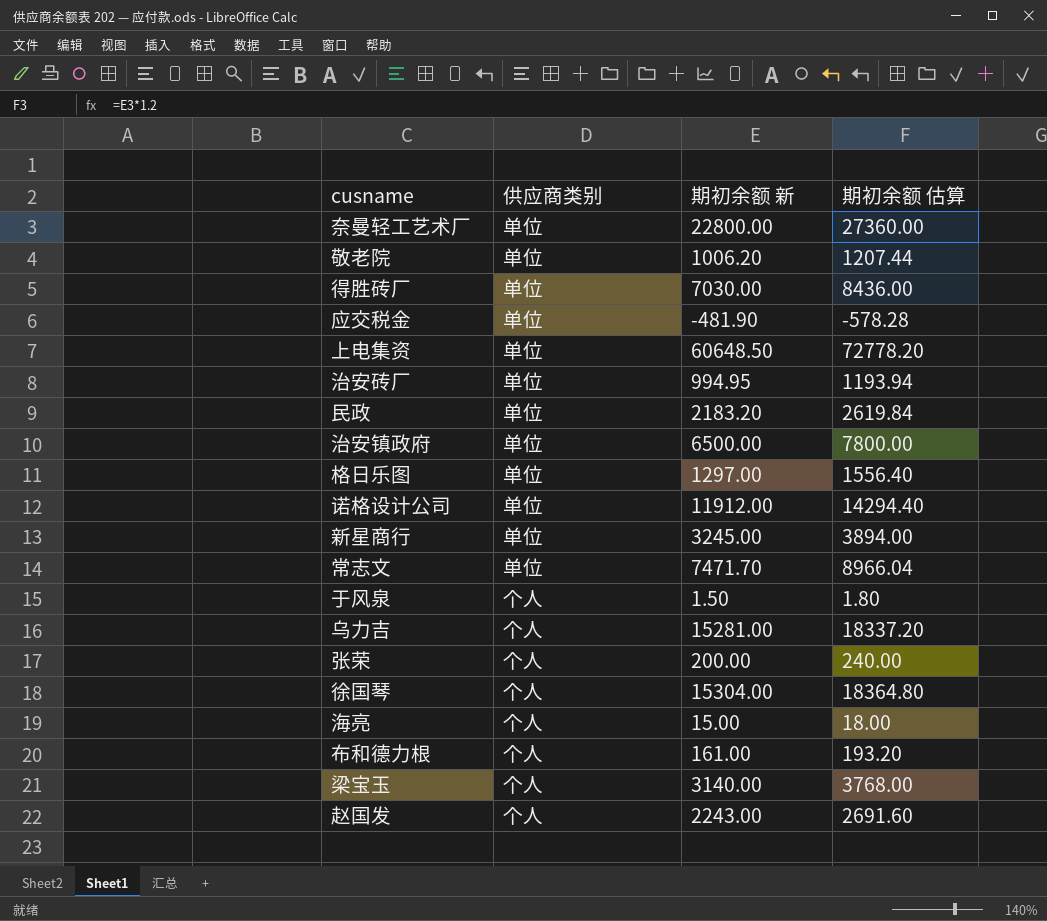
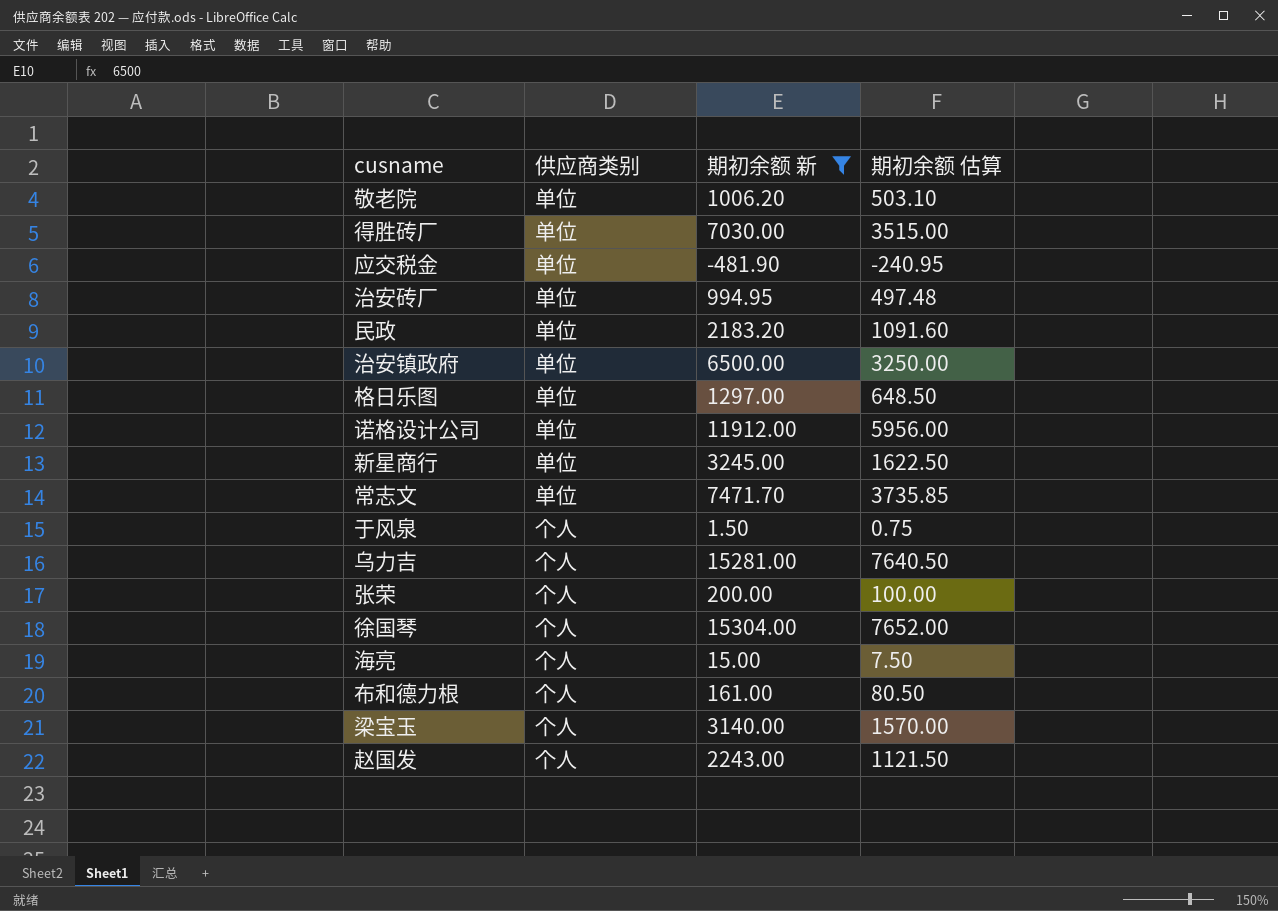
filter: none -> 期初余额 新 <= 15304.00
column 期初余额 估算 | formula: [期初余额 新] * 1.2 -> [期初余额 新] * 0.5

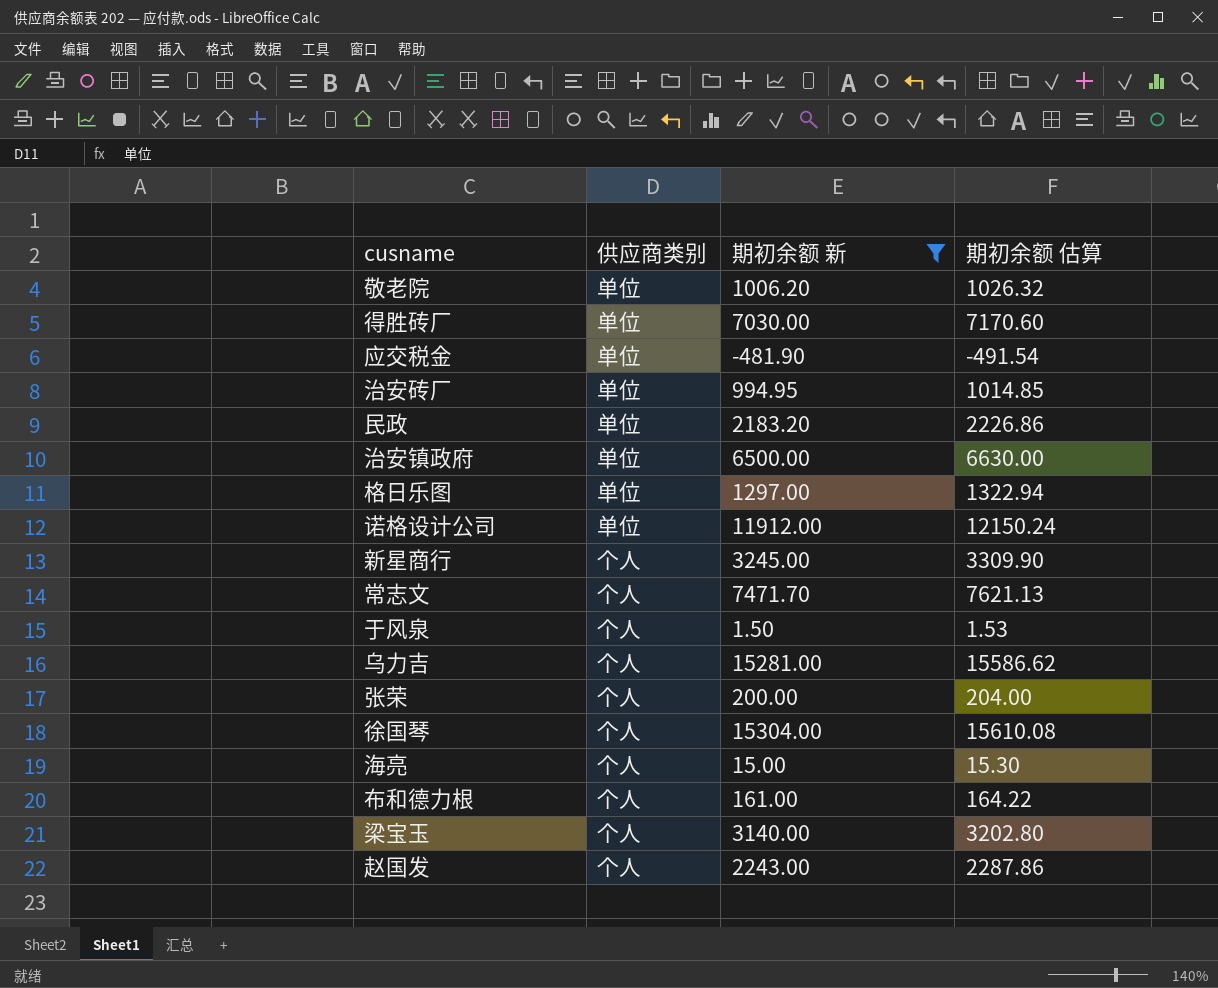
column 期初余额 估算 | formula: [期初余额 新] * 0.5 -> [期初余额 新] * 1.02
新星商行 | 供应商类别: 单位 -> 个人
常志文 | 供应商类别: 单位 -> 个人

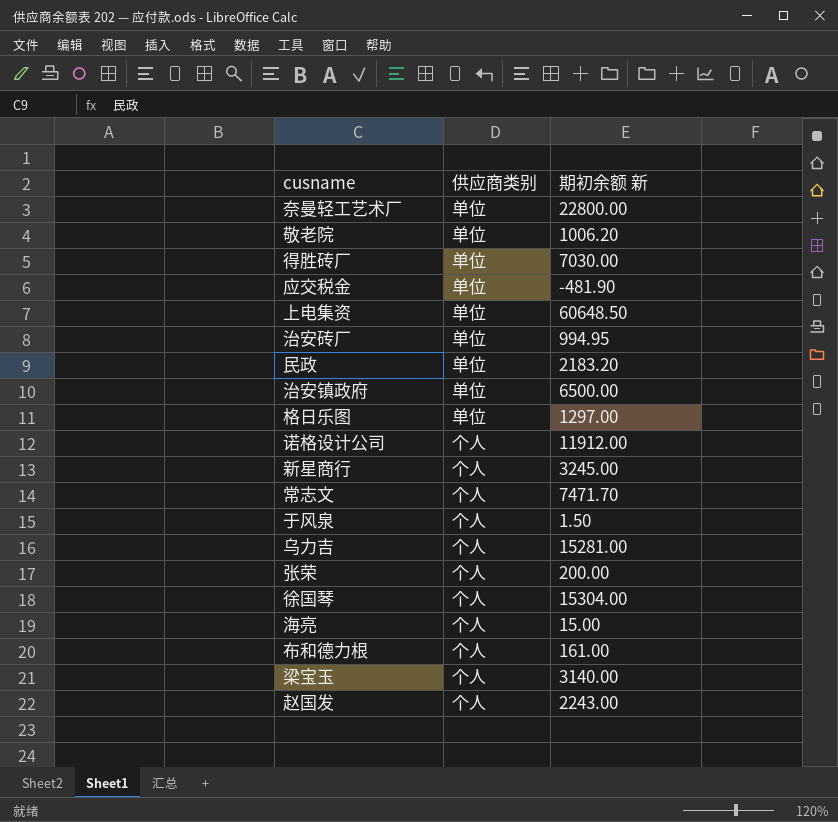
filter: 期初余额 新 <= 15304.00 -> none
column 期初余额 估算 | formula: [期初余额 新] * 1.02 -> none
诺格设计公司 | 供应商类别: 单位 -> 个人

